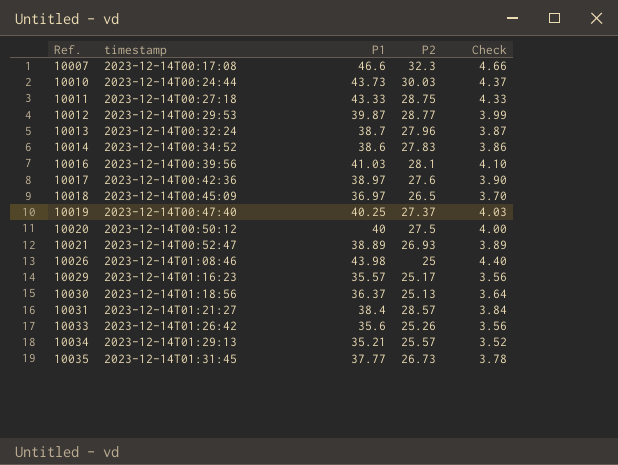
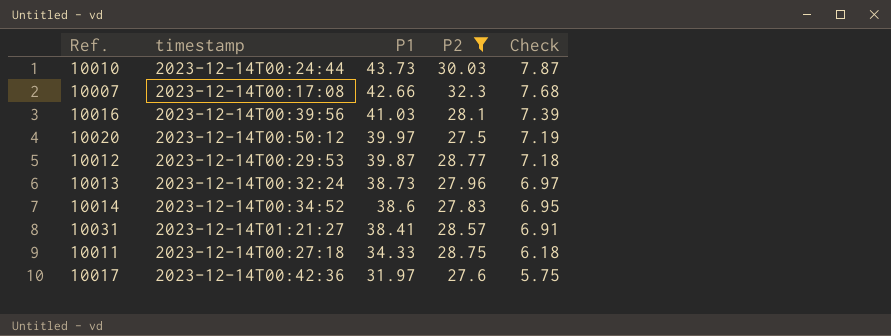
filter: none -> P2 >= 27.5
row order: Ref. ascending -> P1 descending
column Check | formula: [P1] * 0.1 -> [P1] * 0.18
10007 | P1: 46.6 -> 42.66
10020 | P1: 40 -> 39.97
10013 | P1: 38.7 -> 38.73
10031 | P1: 38.4 -> 38.41
10011 | P1: 43.33 -> 34.33
10017 | P1: 38.97 -> 31.97

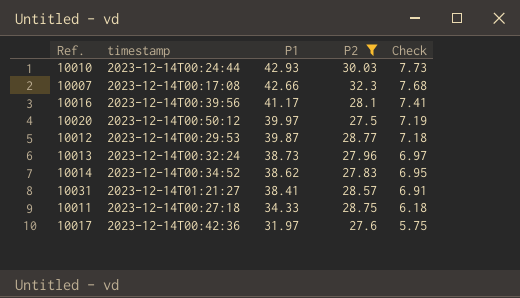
10010 | P1: 43.73 -> 42.93
10010 | Check: 7.87 -> 7.73
10016 | P1: 41.03 -> 41.17
10016 | Check: 7.39 -> 7.41
10014 | P1: 38.6 -> 38.62

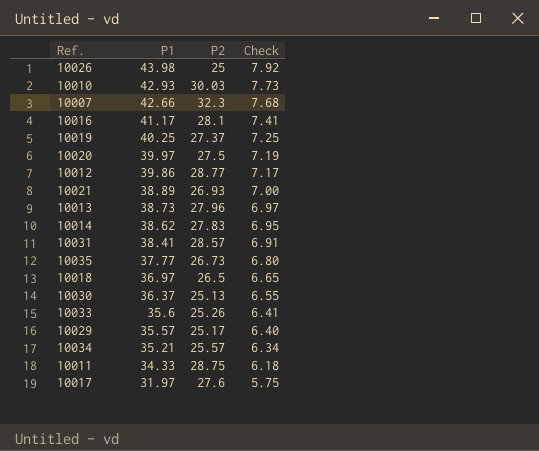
filter: P2 >= 27.5 -> none
column timestamp | position: 2 -> none
10012 | P1: 39.87 -> 39.86
10012 | Check: 7.18 -> 7.17

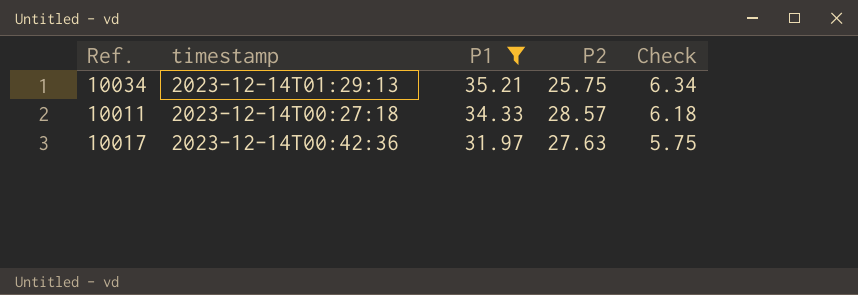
filter: none -> P1 <= 35.21
column timestamp | position: none -> 2
10034 | P2: 25.57 -> 25.75
10011 | P2: 28.75 -> 28.57
10017 | P2: 27.6 -> 27.63

